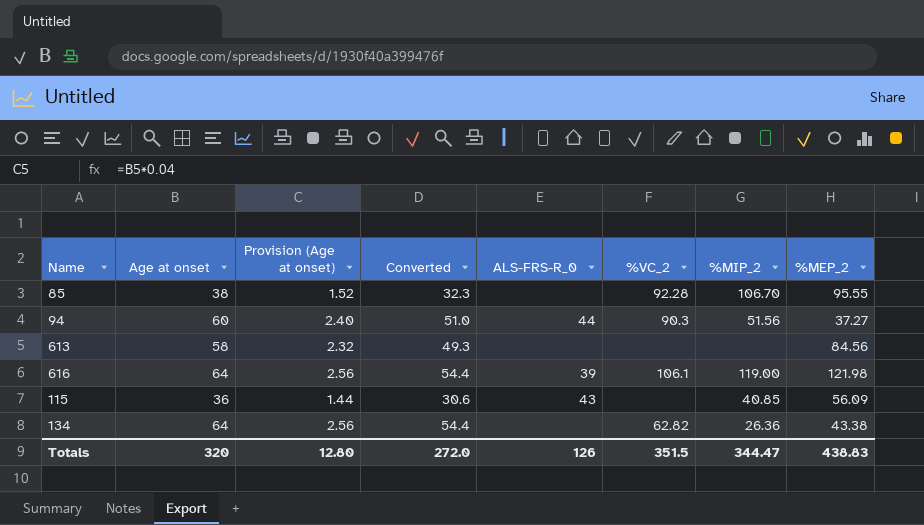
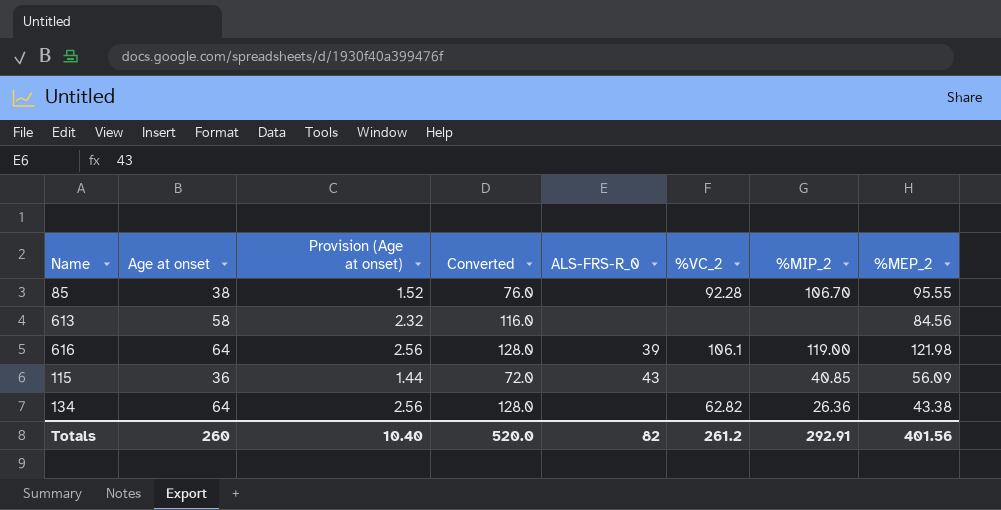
column Converted | formula: [Age at onset] * 0.85 -> [Age at onset] * 2
row 94: 60 | 2.40 | 51.0 | 44 | 90.3 | 51.56 | 37.27 -> none
Totals | Age at onset: 320 -> 260
Totals | Provision (Age at onset): 12.80 -> 10.40
Totals | Converted: 272.0 -> 520.0
Totals | ALS-FRS-R_0: 126 -> 82
Totals | %VC_2: 351.5 -> 261.2
Totals | %MIP_2: 344.47 -> 292.91
Totals | %MEP_2: 438.83 -> 401.56

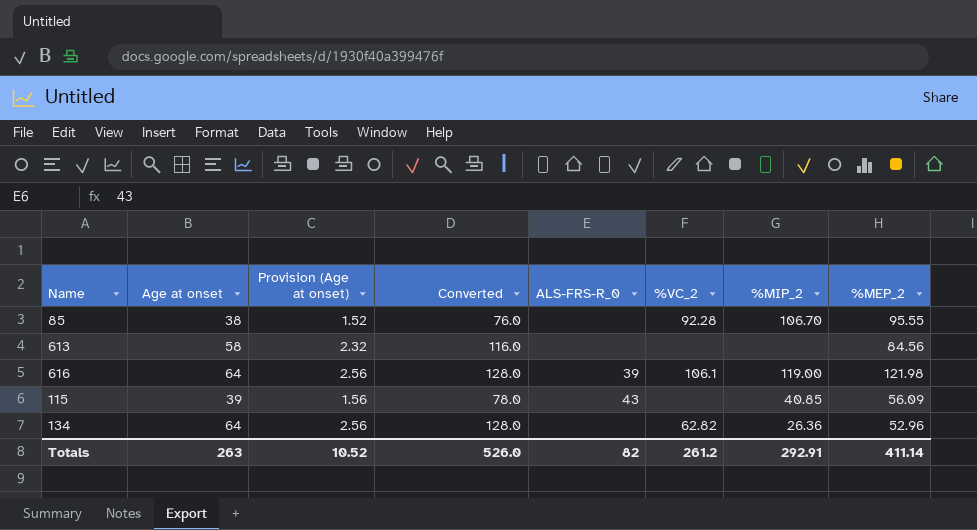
115 | Age at onset: 36 -> 39
115 | Provision (Age at onset): 1.44 -> 1.56
115 | Converted: 72.0 -> 78.0
134 | %MEP_2: 43.38 -> 52.96
Totals | Age at onset: 260 -> 263
Totals | Provision (Age at onset): 10.40 -> 10.52
Totals | Converted: 520.0 -> 526.0
Totals | %MEP_2: 401.56 -> 411.14

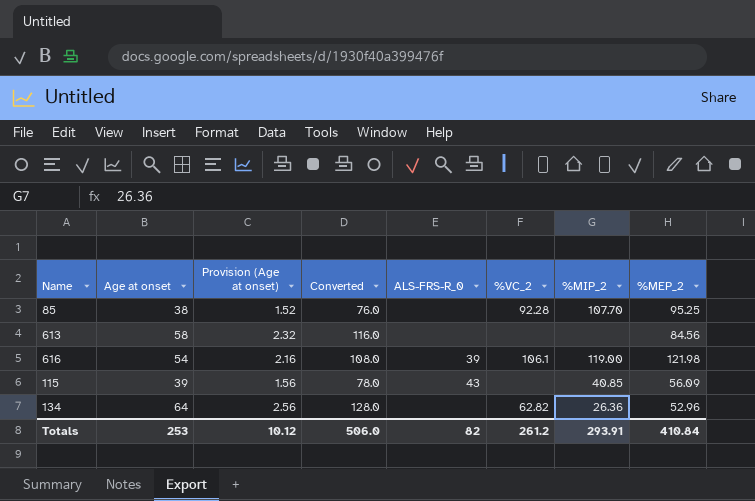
85 | %MIP_2: 106.70 -> 107.70
85 | %MEP_2: 95.55 -> 95.25
616 | Age at onset: 64 -> 54
616 | Provision (Age at onset): 2.56 -> 2.16
616 | Converted: 128.0 -> 108.0
Totals | Age at onset: 263 -> 253
Totals | Provision (Age at onset): 10.52 -> 10.12
Totals | Converted: 526.0 -> 506.0
Totals | %MIP_2: 292.91 -> 293.91
Totals | %MEP_2: 411.14 -> 410.84

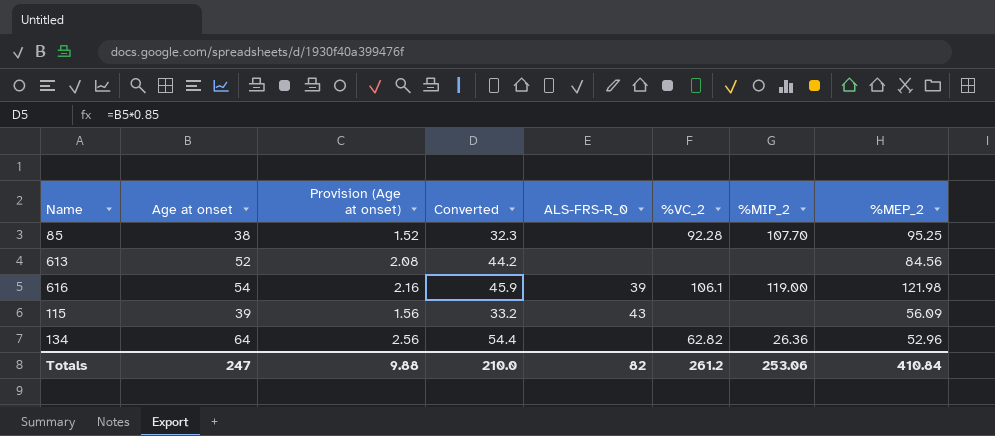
column Converted | formula: [Age at onset] * 2 -> [Age at onset] * 0.85
613 | Age at onset: 58 -> 52
613 | Provision (Age at onset): 2.32 -> 2.08
115 | %MIP_2: 40.85 -> none
Totals | Age at onset: 253 -> 247
Totals | Provision (Age at onset): 10.12 -> 9.88
Totals | Converted: 506.0 -> 210.0
Totals | %MIP_2: 293.91 -> 253.06

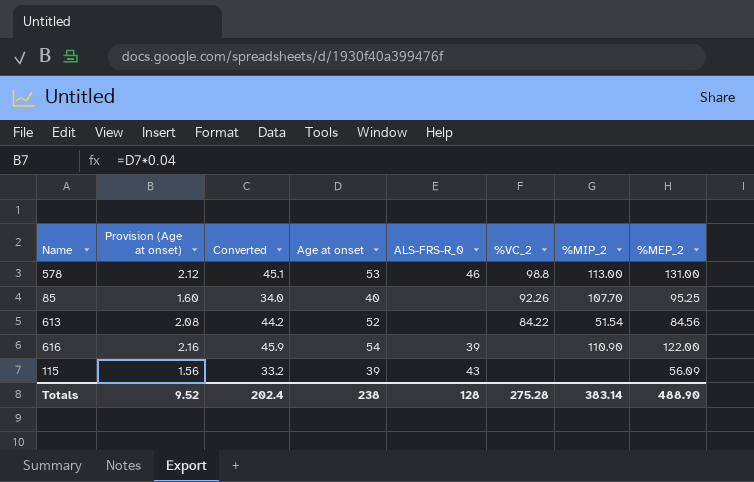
column Age at onset | position: 2 -> 4
row 134: 64 | 2.56 | 54.4 | none | 62.82 | 26.36 | 52.96 -> none
row 578: none -> 2.12 | 45.1 | 53 | 46 | 98.8 | 113.00 | 131.00
85 | Provision (Age at onset): 1.52 -> 1.60
85 | Converted: 32.3 -> 34.0
85 | Age at onset: 38 -> 40
85 | %VC_2: 92.28 -> 92.26
613 | %VC_2: none -> 84.22
613 | %MIP_2: none -> 51.54
616 | %VC_2: 106.1 -> none
616 | %MIP_2: 119.00 -> 110.90
616 | %MEP_2: 121.98 -> 122.00
Totals | Provision (Age at onset): 9.88 -> 9.52
Totals | Converted: 210.0 -> 202.4
Totals | Age at onset: 247 -> 238
Totals | ALS-FRS-R_0: 82 -> 128
Totals | %VC_2: 261.2 -> 275.28
Totals | %MIP_2: 253.06 -> 383.14
Totals | %MEP_2: 410.84 -> 488.90

